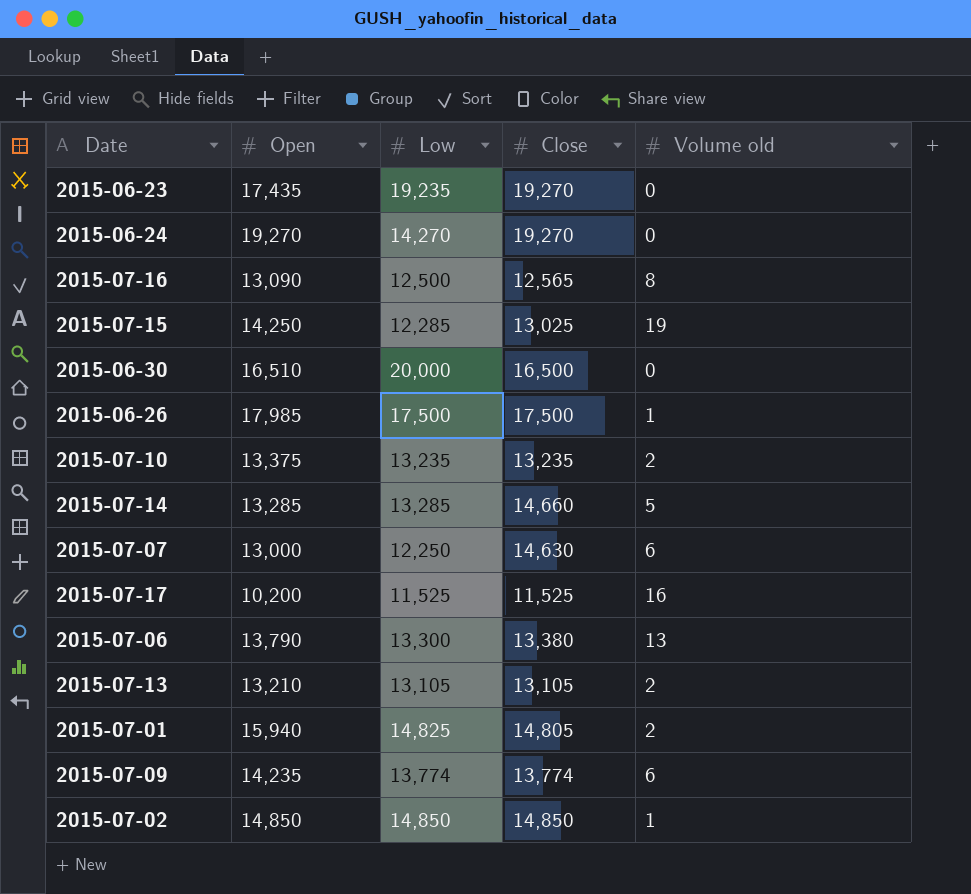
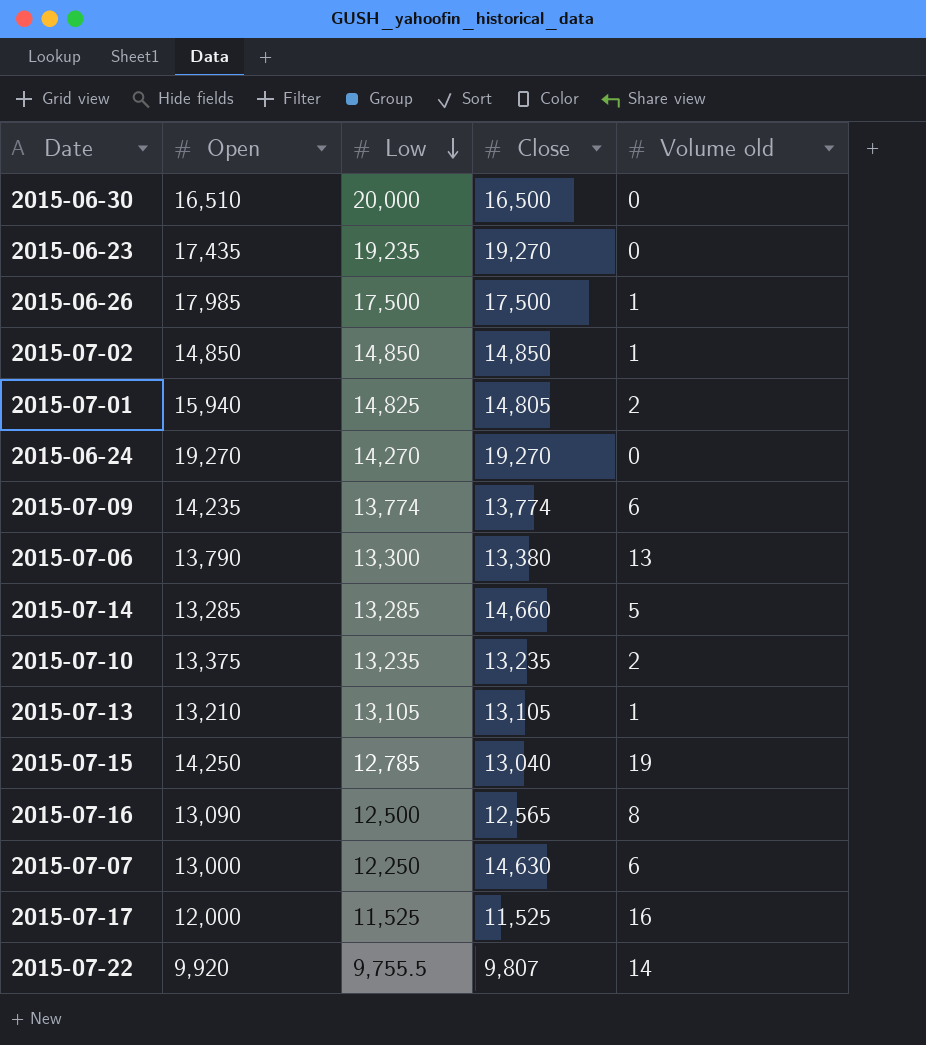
row order: none -> Low descending
2015-07-13 | Volume old: 2 -> 1
2015-07-15 | Low: 12,285 -> 12,785
2015-07-15 | Close: 13,025 -> 13,040
2015-07-17 | Open: 10,200 -> 12,000
row 2015-07-22: none -> 9,920 | 9,755.5 | 9,807 | 14

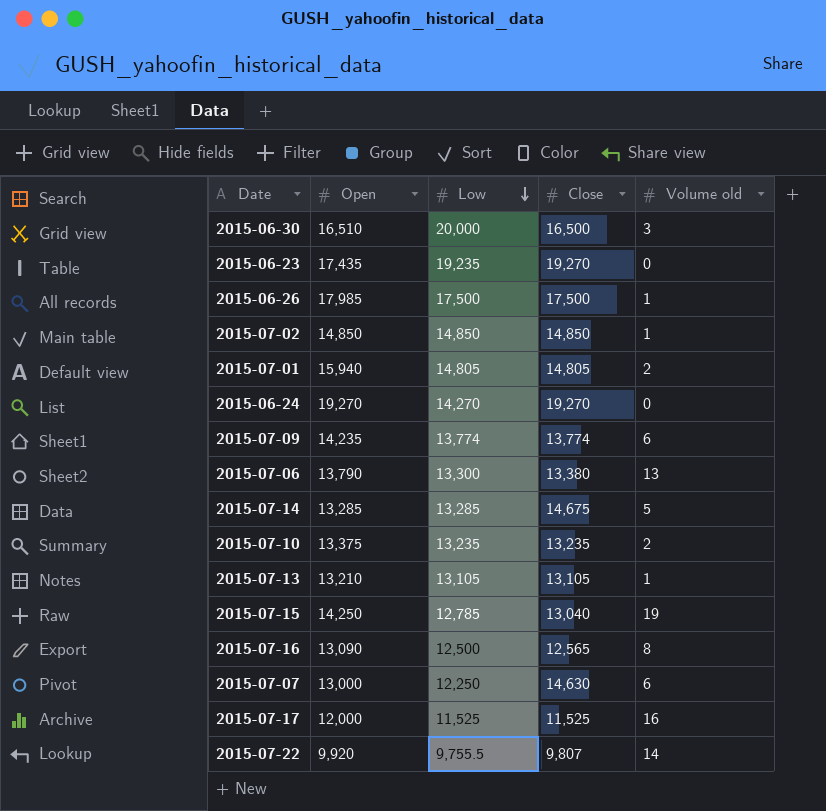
2015-06-30 | Volume old: 0 -> 3
2015-07-01 | Low: 14,825 -> 14,805
2015-07-14 | Close: 14,660 -> 14,675

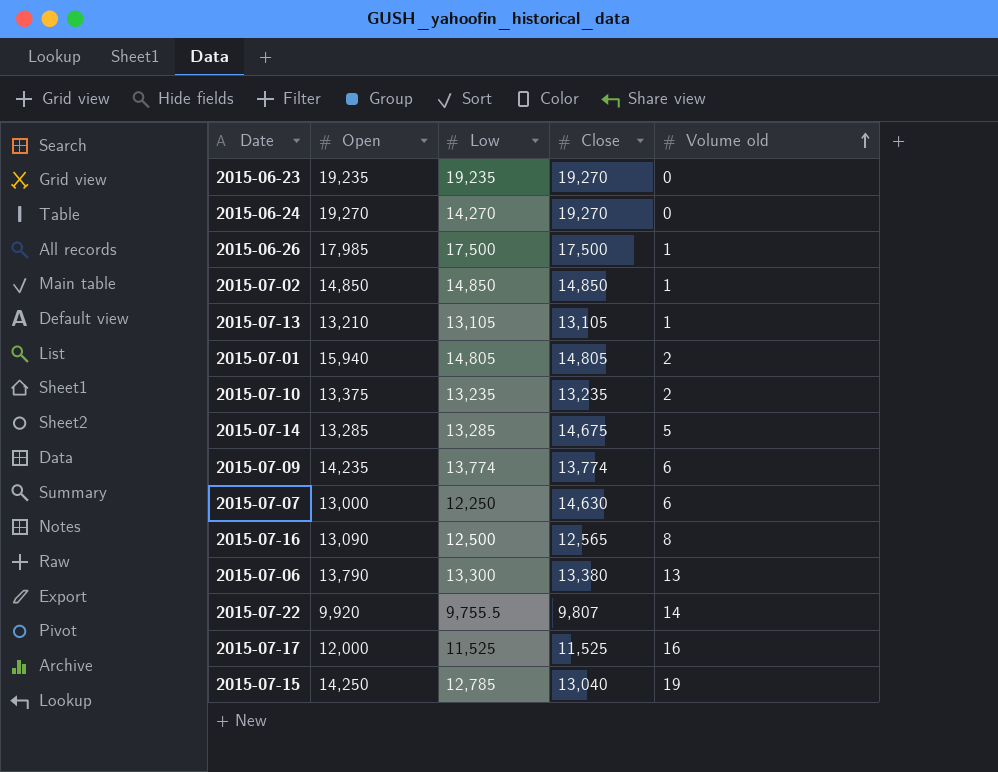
row order: Low descending -> Volume old ascending
row 2015-06-30: 16,510 | 20,000 | 16,500 | 3 -> none
2015-06-23 | Open: 17,435 -> 19,235

